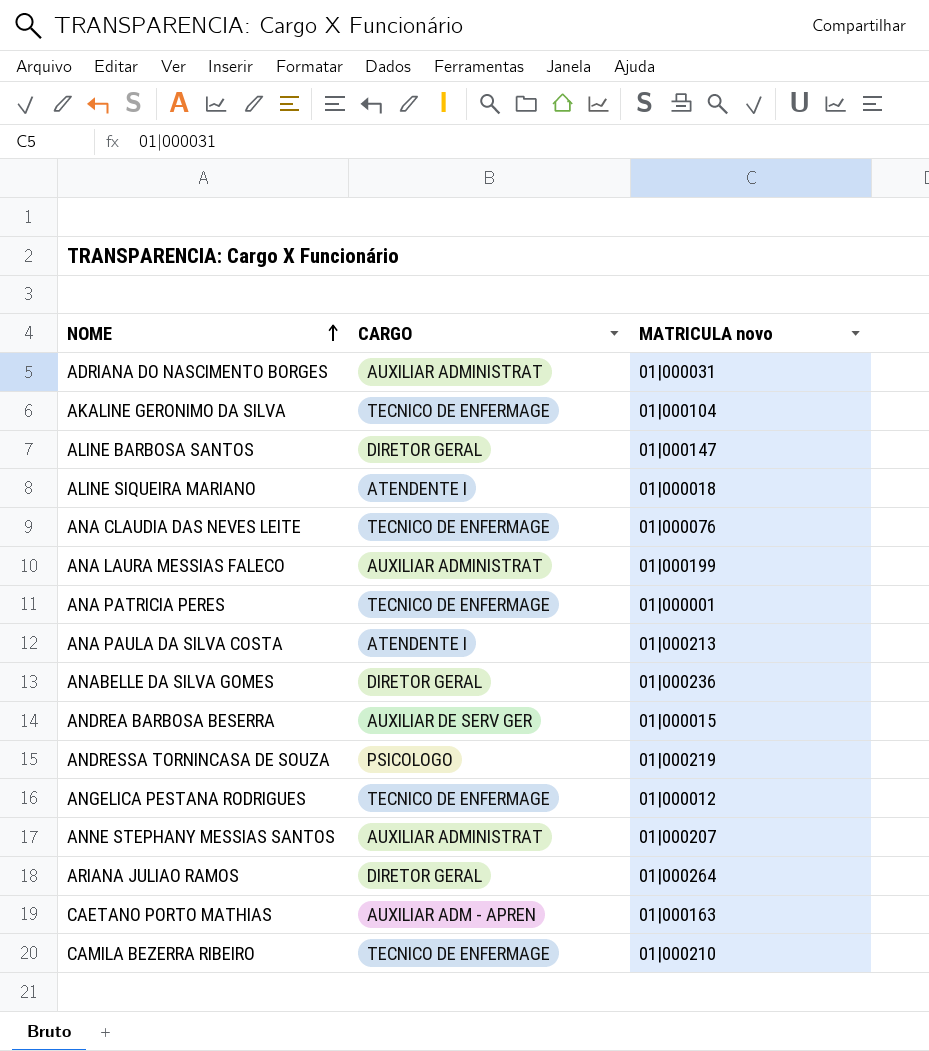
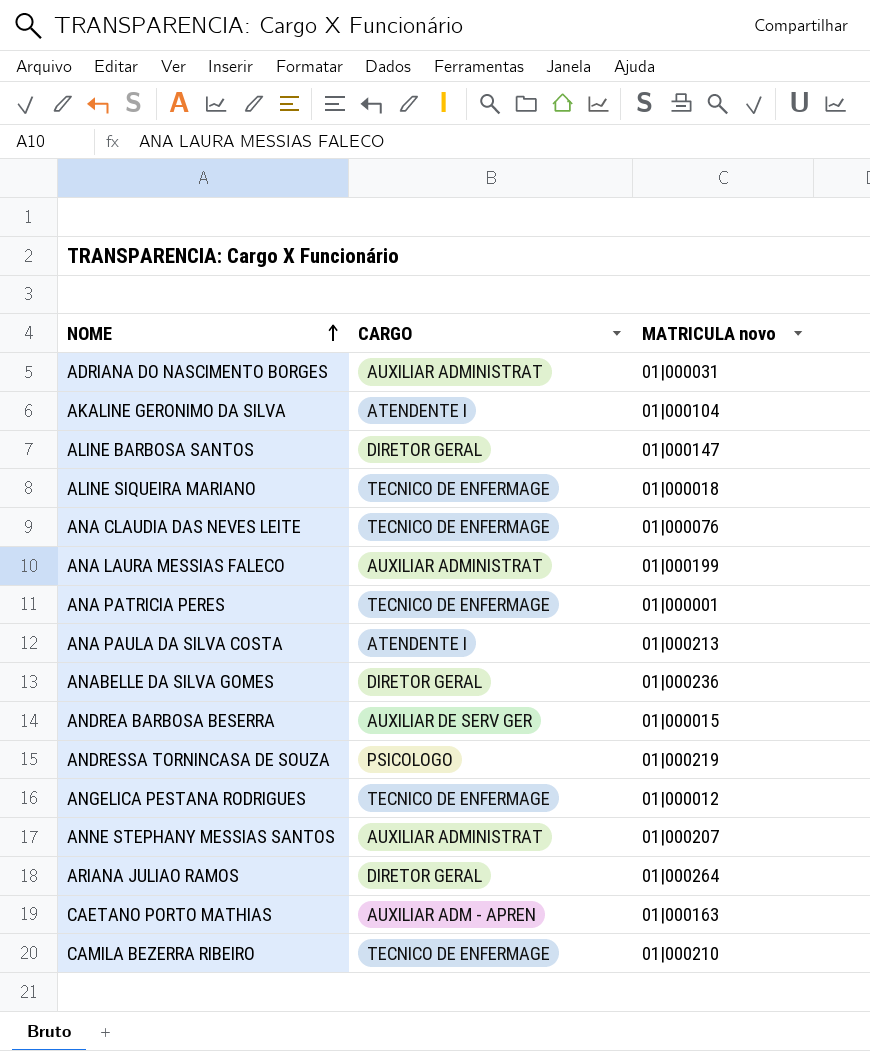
AKALINE GERONIMO DA SILVA | CARGO: TECNICO DE ENFERMAGE -> ATENDENTE I
ALINE SIQUEIRA MARIANO | CARGO: ATENDENTE I -> TECNICO DE ENFERMAGE

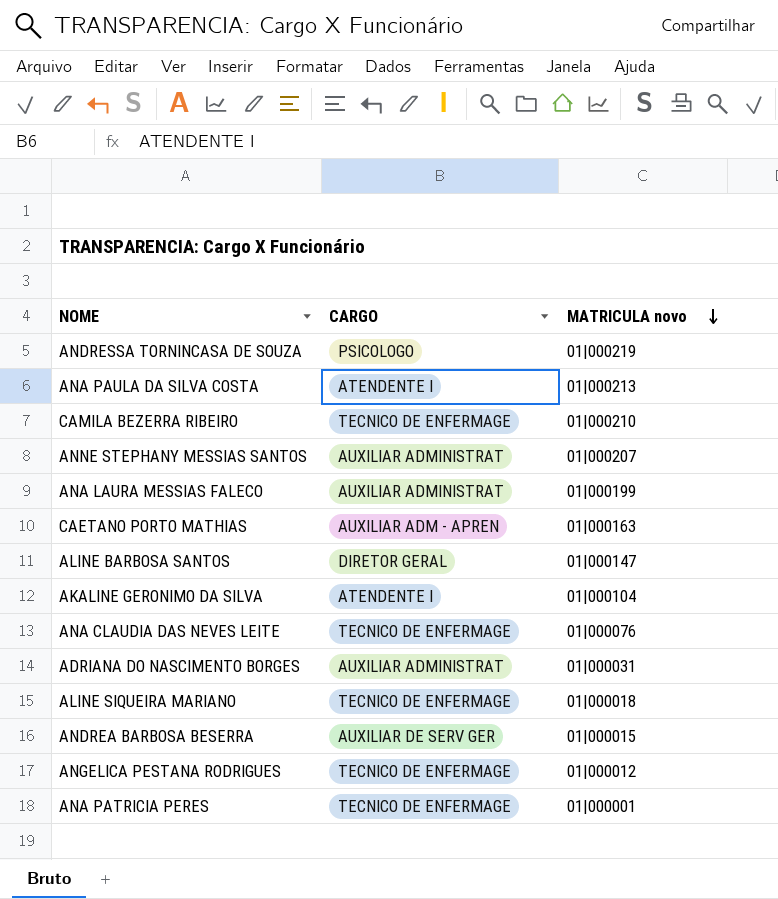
row order: NOME ascending -> MATRICULA novo descending
row ANABELLE DA SILVA GOMES: DIRETOR GERAL | 01|000236 -> none
row ARIANA JULIAO RAMOS: DIRETOR GERAL | 01|000264 -> none

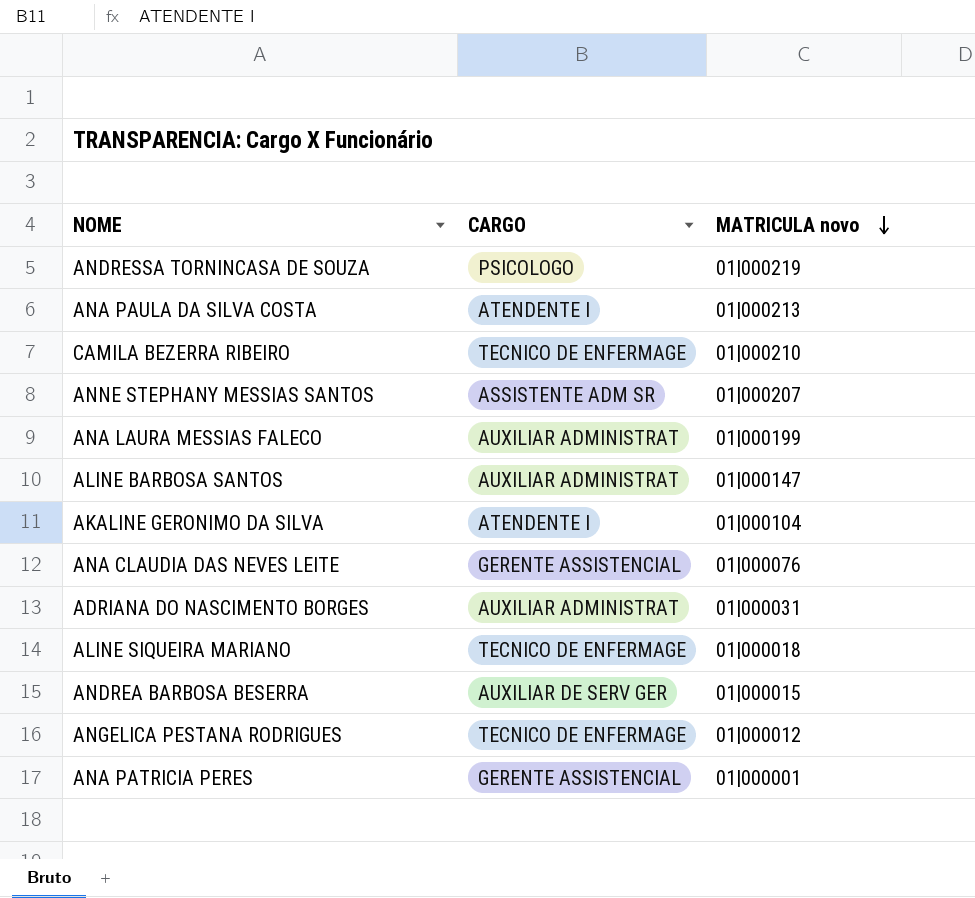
row CAETANO PORTO MATHIAS: AUXILIAR ADM - APREN | 01|000163 -> none
ANNE STEPHANY MESSIAS SANTOS | CARGO: AUXILIAR ADMINISTRAT -> ASSISTENTE ADM SR
ALINE BARBOSA SANTOS | CARGO: DIRETOR GERAL -> AUXILIAR ADMINISTRAT
ANA CLAUDIA DAS NEVES LEITE | CARGO: TECNICO DE ENFERMAGE -> GERENTE ASSISTENCIAL
ANA PATRICIA PERES | CARGO: TECNICO DE ENFERMAGE -> GERENTE ASSISTENCIAL

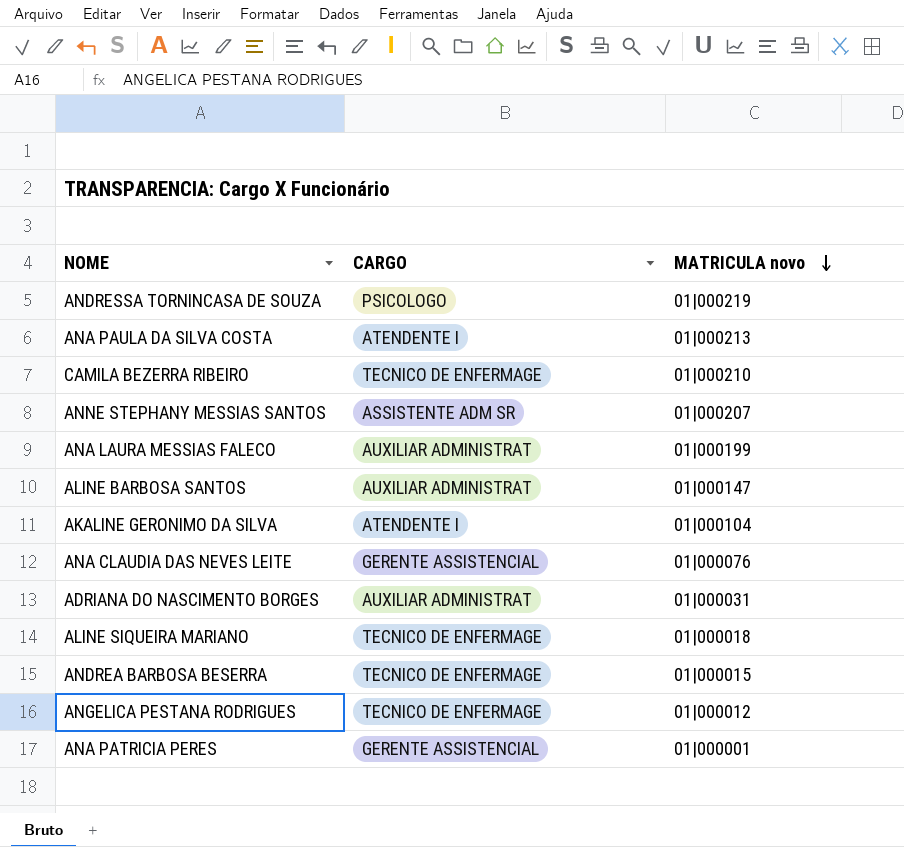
ANDREA BARBOSA BESERRA | CARGO: AUXILIAR DE SERV GER -> TECNICO DE ENFERMAGE

